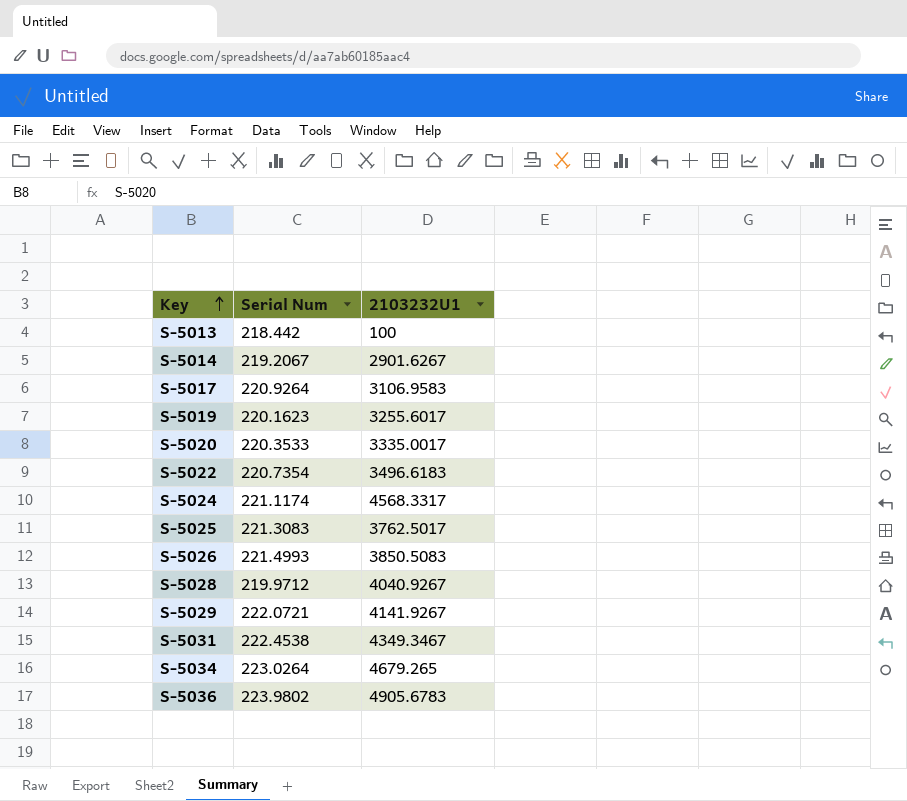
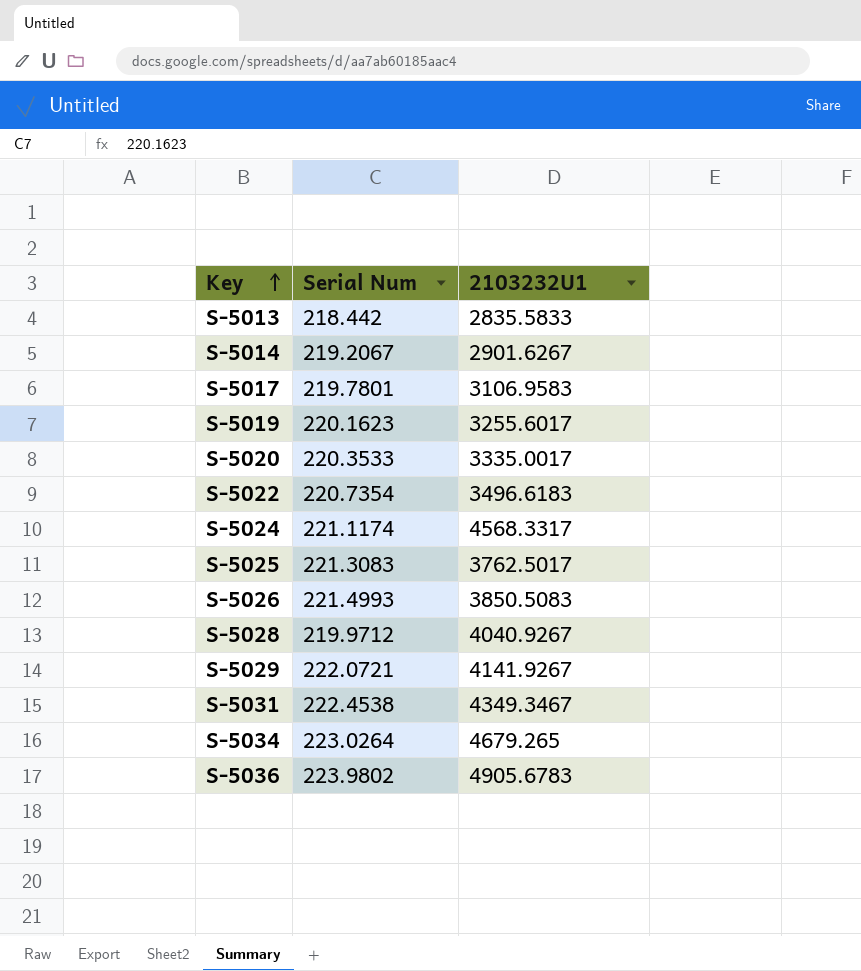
S-5013 | 2103232U1: 100 -> 2835.5833
S-5017 | Serial Num: 220.9264 -> 219.7801

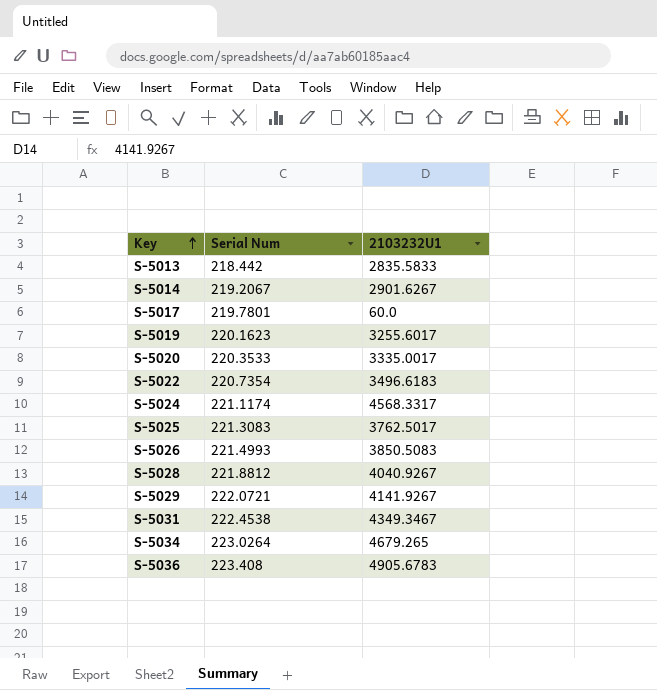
S-5017 | 2103232U1: 3106.9583 -> 60.0
S-5028 | Serial Num: 219.9712 -> 221.8812
S-5036 | Serial Num: 223.9802 -> 223.408

